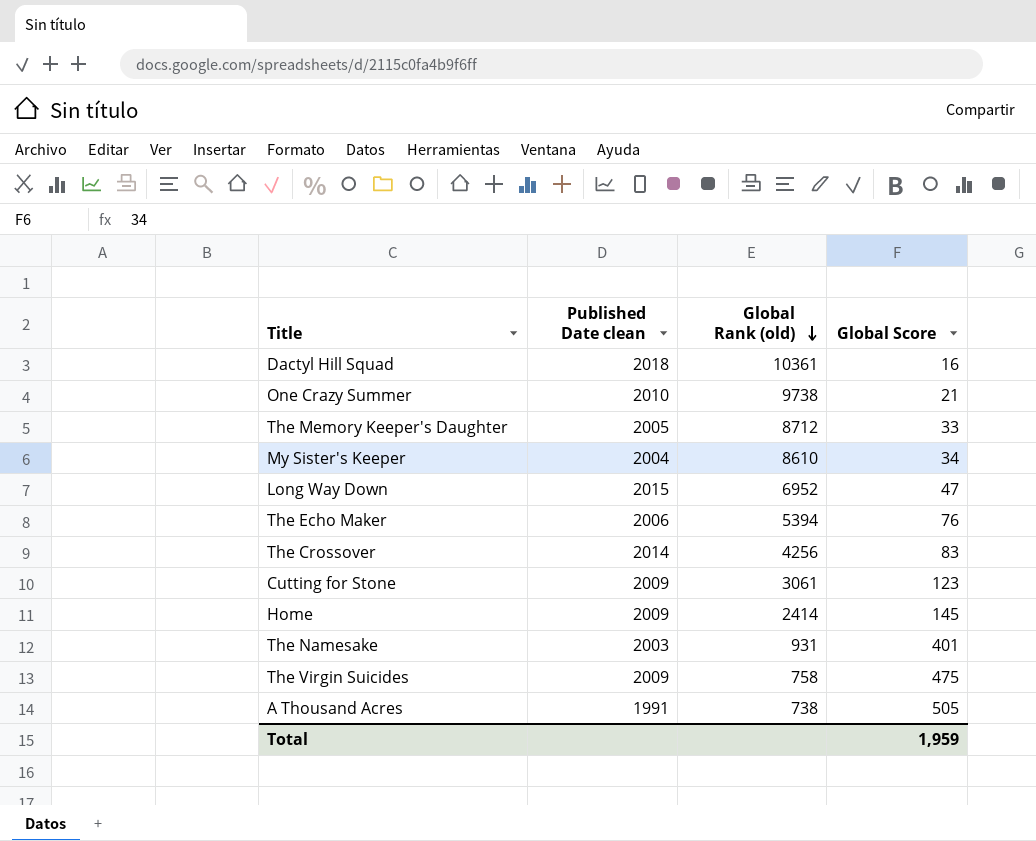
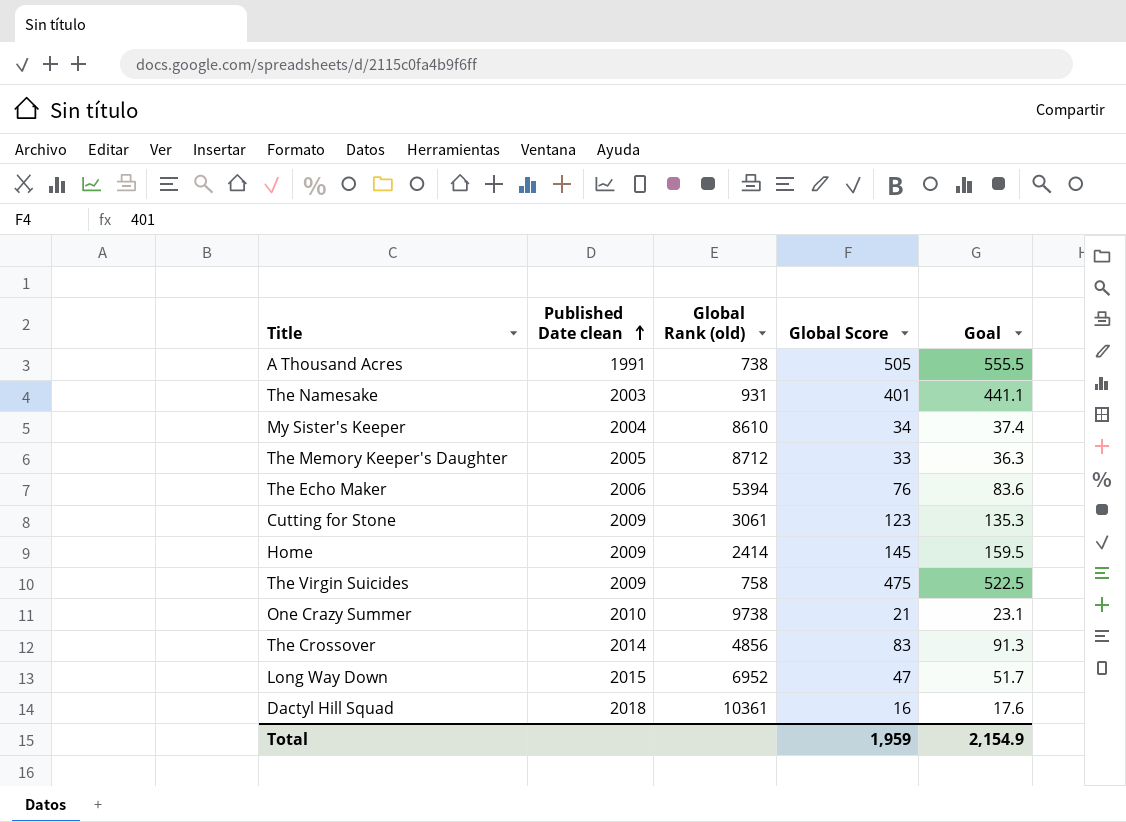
row order: Global Rank (old) descending -> Published Date clean ascending
column Goal | formula: none -> [Global Score] * 1.1
The Crossover | Global Rank (old): 4256 -> 4856

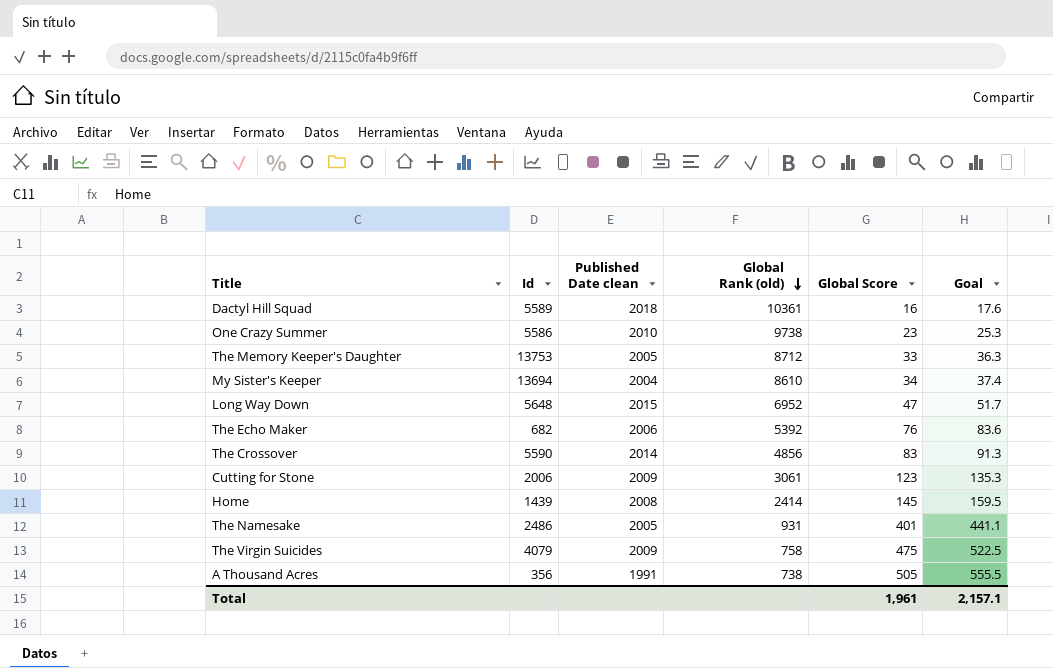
row order: Published Date clean ascending -> Global Rank (old) descending
column Id | position: none -> 2
One Crazy Summer | Global Score: 21 -> 23
One Crazy Summer | Goal: 23.1 -> 25.3
The Echo Maker | Global Rank (old): 5394 -> 5392
Home | Published Date clean: 2009 -> 2008
The Namesake | Published Date clean: 2003 -> 2005
Total | Global Score: 1,959 -> 1,961
Total | Goal: 2,154.9 -> 2,157.1

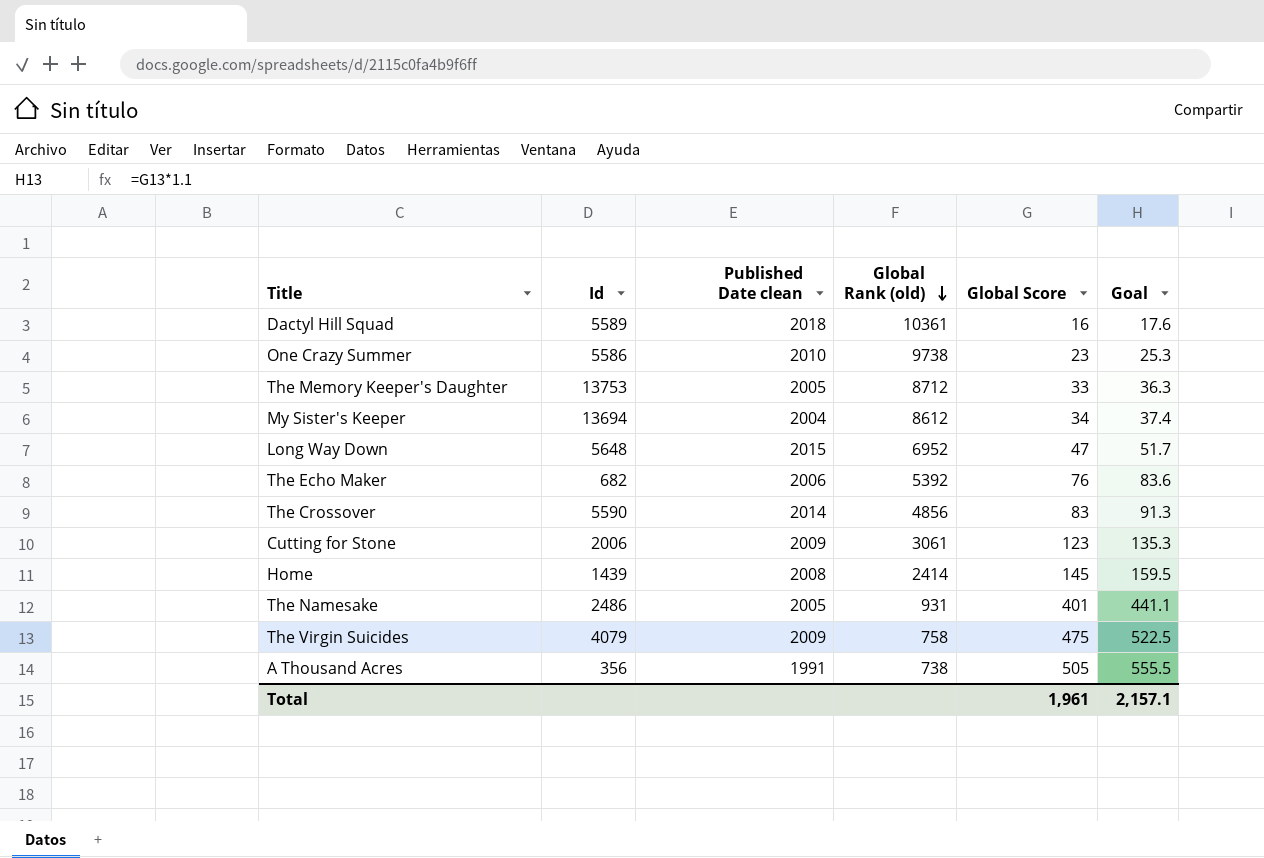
My Sister's Keeper | Global Rank (old): 8610 -> 8612

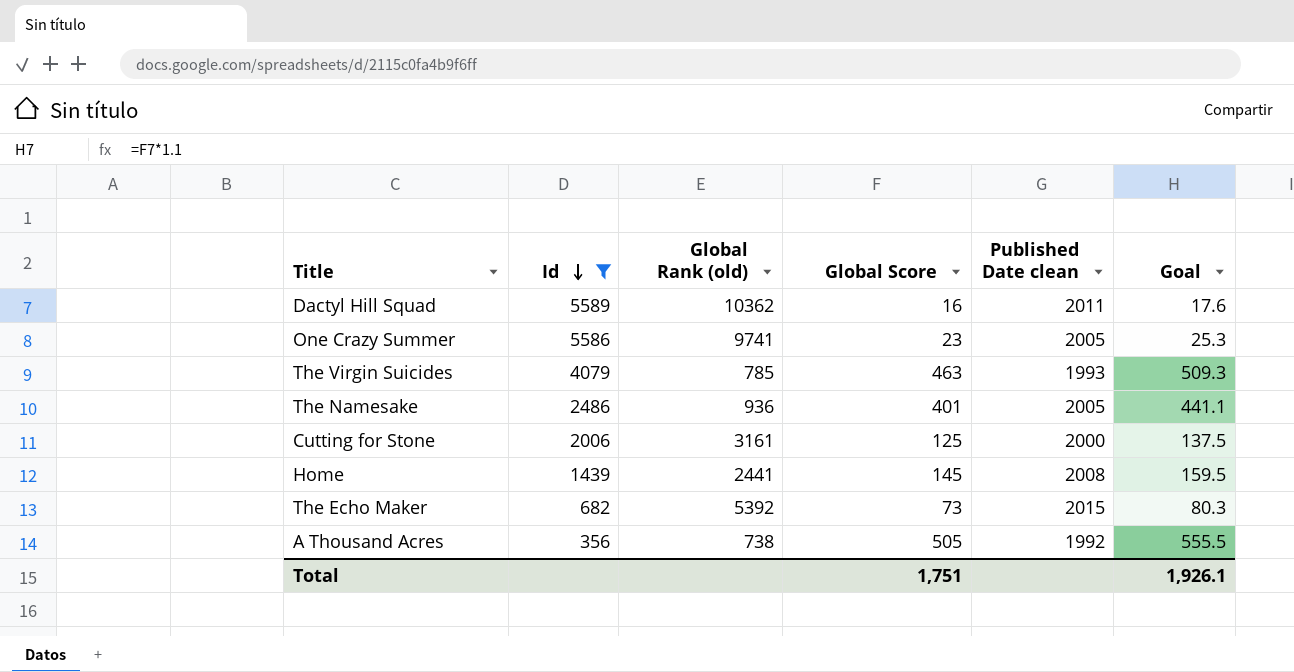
filter: none -> Id <= 5589
row order: Global Rank (old) descending -> Id descending
column Published Date clean | position: 3 -> 5
Dactyl Hill Squad | Global Rank (old): 10361 -> 10362
Dactyl Hill Squad | Published Date clean: 2018 -> 2011
One Crazy Summer | Global Rank (old): 9738 -> 9741
One Crazy Summer | Published Date clean: 2010 -> 2005
The Virgin Suicides | Global Rank (old): 758 -> 785
The Virgin Suicides | Global Score: 475 -> 463
The Virgin Suicides | Published Date clean: 2009 -> 1993
The Virgin Suicides | Goal: 522.5 -> 509.3
The Namesake | Global Rank (old): 931 -> 936
Cutting for Stone | Global Rank (old): 3061 -> 3161
Cutting for Stone | Global Score: 123 -> 125
Cutting for Stone | Published Date clean: 2009 -> 2000
Cutting for Stone | Goal: 135.3 -> 137.5
Home | Global Rank (old): 2414 -> 2441
The Echo Maker | Global Score: 76 -> 73
The Echo Maker | Published Date clean: 2006 -> 2015
The Echo Maker | Goal: 83.6 -> 80.3
A Thousand Acres | Published Date clean: 1991 -> 1992
Total | Global Score: 1,961 -> 1,751
Total | Goal: 2,157.1 -> 1,926.1

